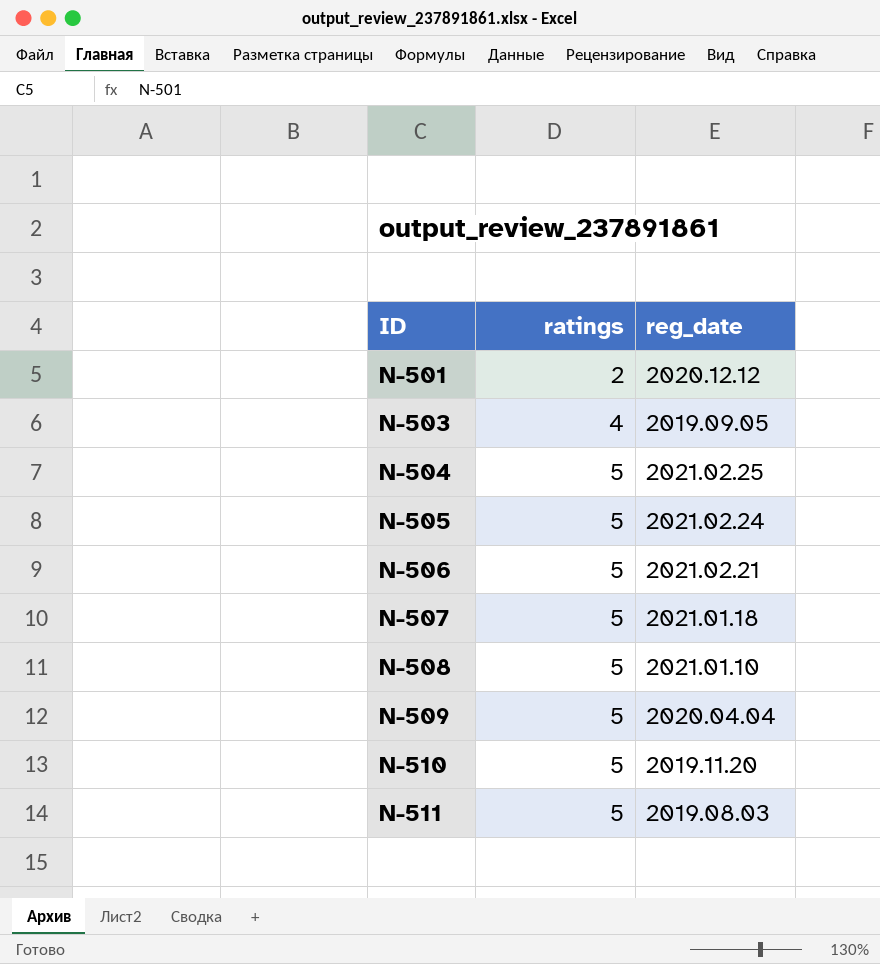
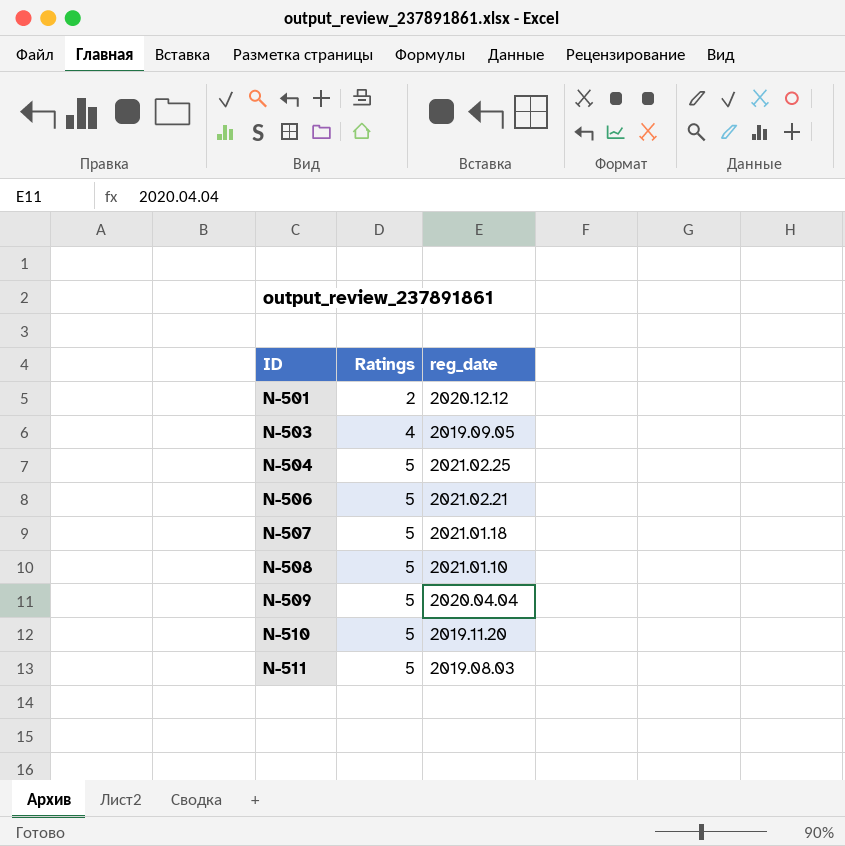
column name: ratings -> Ratings
row N-505: 5 | 2021.02.24 -> none

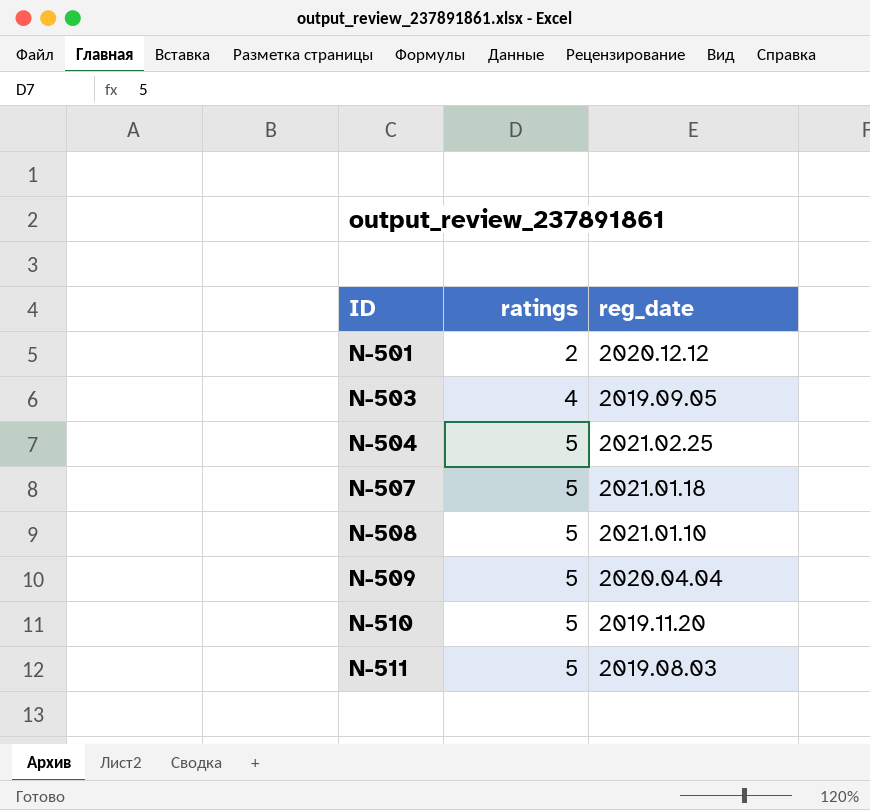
column name: Ratings -> ratings
row N-506: 5 | 2021.02.21 -> none

